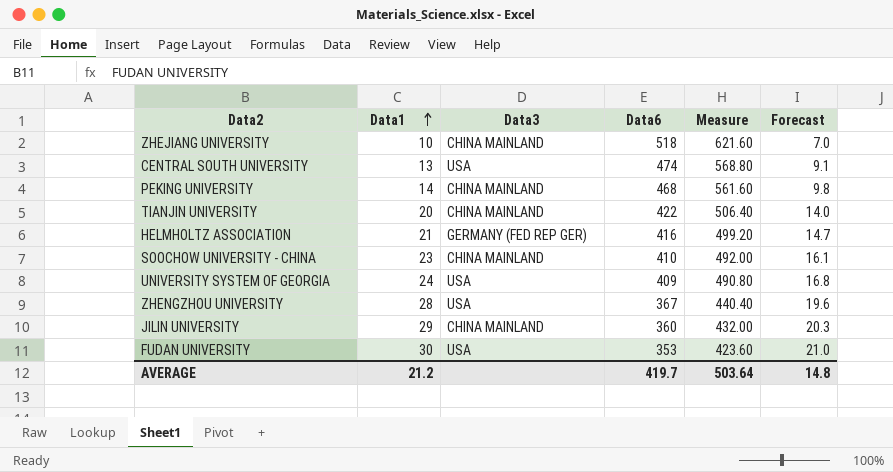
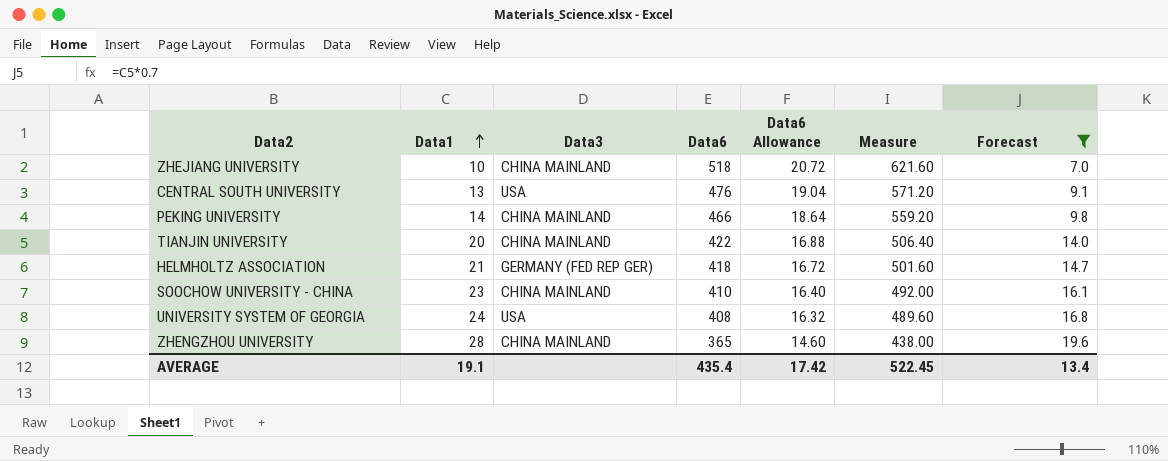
filter: none -> Forecast <= 19.6
column Data6 Allowance | formula: none -> [Data6] * 0.04
CENTRAL SOUTH UNIVERSITY | Data6: 474 -> 476
CENTRAL SOUTH UNIVERSITY | Measure: 568.80 -> 571.20
PEKING UNIVERSITY | Data6: 468 -> 466
PEKING UNIVERSITY | Measure: 561.60 -> 559.20
HELMHOLTZ ASSOCIATION | Data6: 416 -> 418
HELMHOLTZ ASSOCIATION | Measure: 499.20 -> 501.60
UNIVERSITY SYSTEM OF GEORGIA | Data6: 409 -> 408
UNIVERSITY SYSTEM OF GEORGIA | Measure: 490.80 -> 489.60
ZHENGZHOU UNIVERSITY | Data3: USA -> CHINA MAINLAND
ZHENGZHOU UNIVERSITY | Data6: 367 -> 365
ZHENGZHOU UNIVERSITY | Measure: 440.40 -> 438.00
AVERAGE | Data1: 21.2 -> 19.1
AVERAGE | Data6: 419.7 -> 435.4
AVERAGE | Measure: 503.64 -> 522.45
AVERAGE | Forecast: 14.8 -> 13.4

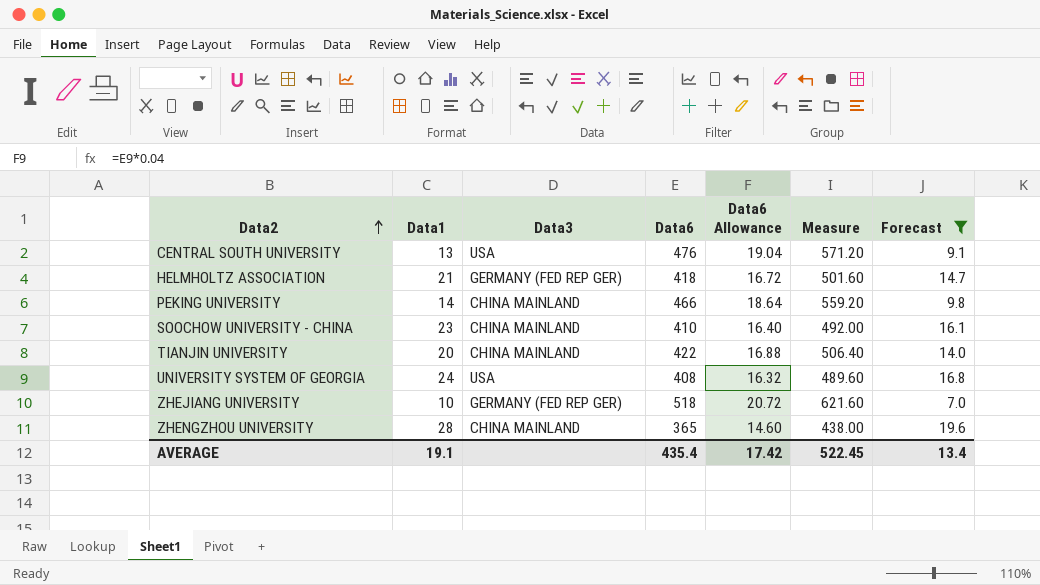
row order: Data1 ascending -> Data2 ascending
ZHEJIANG UNIVERSITY | Data3: CHINA MAINLAND -> GERMANY (FED REP GER)

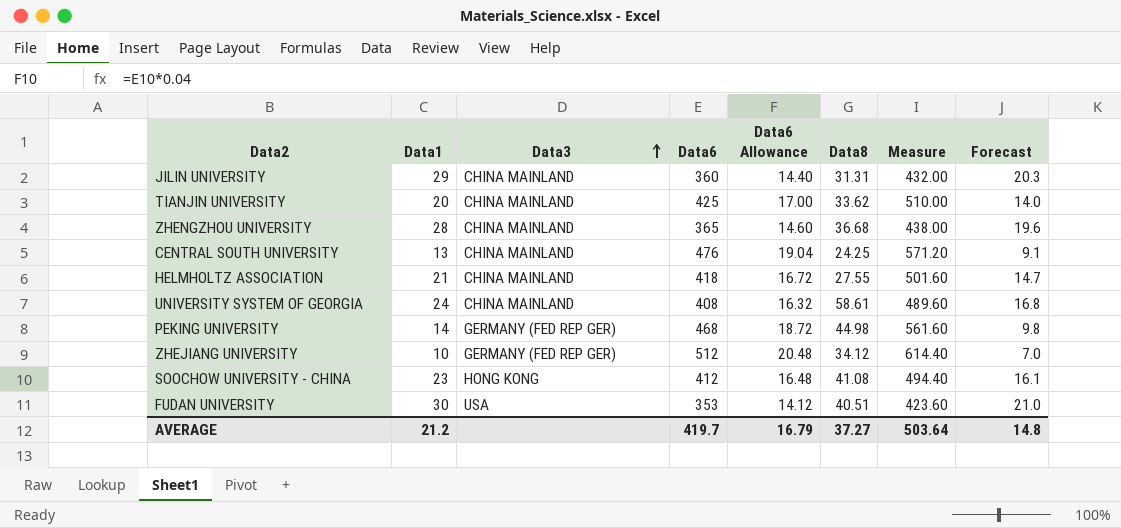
filter: Forecast <= 19.6 -> none
row order: Data2 ascending -> Data3 ascending
column Data8 | position: none -> 6
TIANJIN UNIVERSITY | Data6: 422 -> 425
TIANJIN UNIVERSITY | Data6 Allowance: 16.88 -> 17.00
TIANJIN UNIVERSITY | Measure: 506.40 -> 510.00
CENTRAL SOUTH UNIVERSITY | Data3: USA -> CHINA MAINLAND
HELMHOLTZ ASSOCIATION | Data3: GERMANY (FED REP GER) -> CHINA MAINLAND
UNIVERSITY SYSTEM OF GEORGIA | Data3: USA -> CHINA MAINLAND
PEKING UNIVERSITY | Data3: CHINA MAINLAND -> GERMANY (FED REP GER)
PEKING UNIVERSITY | Data6: 466 -> 468
PEKING UNIVERSITY | Data6 Allowance: 18.64 -> 18.72
PEKING UNIVERSITY | Measure: 559.20 -> 561.60
ZHEJIANG UNIVERSITY | Data6: 518 -> 512
ZHEJIANG UNIVERSITY | Data6 Allowance: 20.72 -> 20.48
ZHEJIANG UNIVERSITY | Measure: 621.60 -> 614.40
SOOCHOW UNIVERSITY - CHINA | Data3: CHINA MAINLAND -> HONG KONG
SOOCHOW UNIVERSITY - CHINA | Data6: 410 -> 412
SOOCHOW UNIVERSITY - CHINA | Data6 Allowance: 16.40 -> 16.48
SOOCHOW UNIVERSITY - CHINA | Measure: 492.00 -> 494.40
AVERAGE | Data1: 19.1 -> 21.2
AVERAGE | Data6: 435.4 -> 419.7
AVERAGE | Data6 Allowance: 17.42 -> 16.79
AVERAGE | Measure: 522.45 -> 503.64
AVERAGE | Forecast: 13.4 -> 14.8

